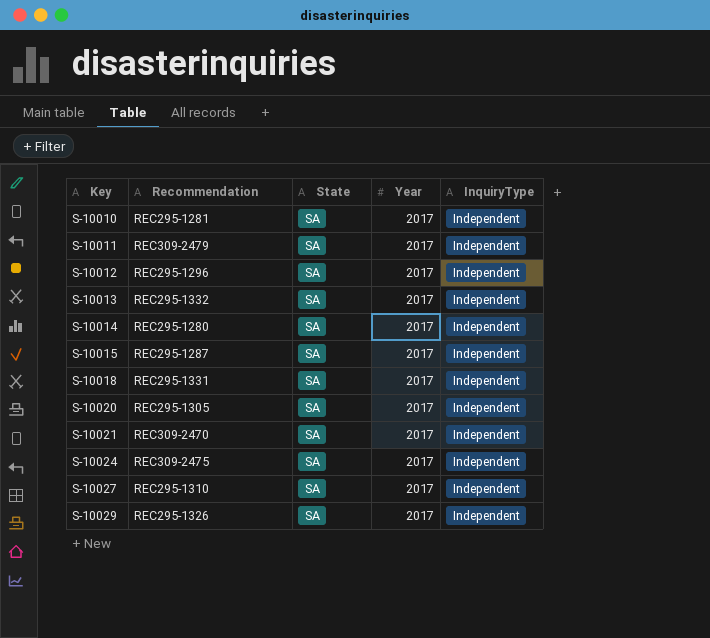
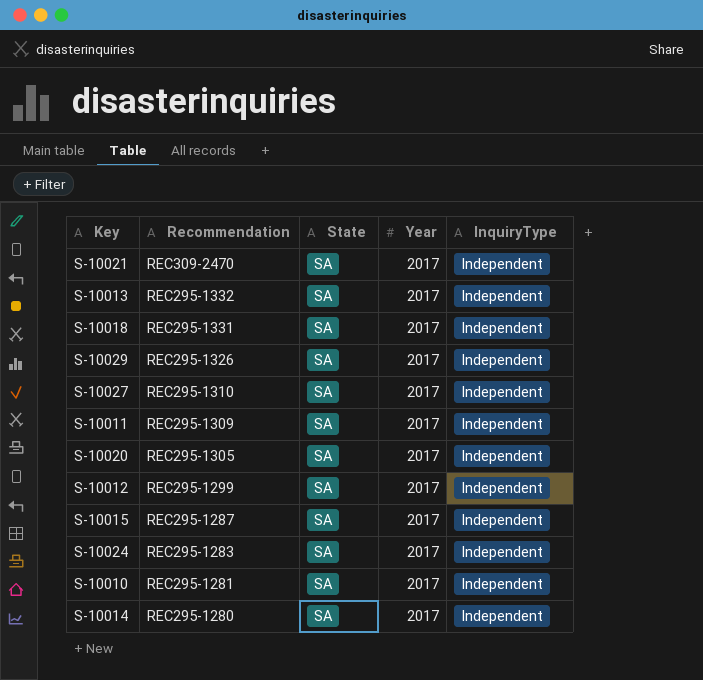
row order: Key ascending -> Recommendation descending
S-10011 | Recommendation: REC309-2479 -> REC295-1309
S-10012 | Recommendation: REC295-1296 -> REC295-1299
S-10024 | Recommendation: REC309-2475 -> REC295-1283

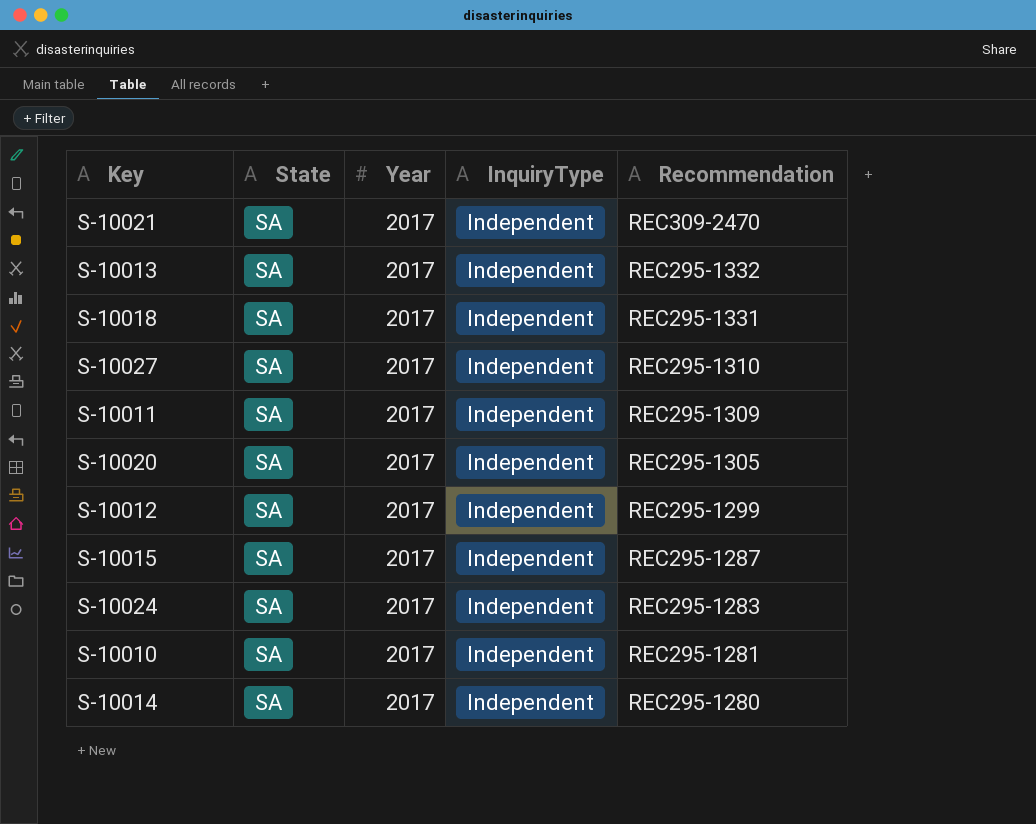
column Recommendation | position: 2 -> 5
row S-10029: REC295-1326 | SA | 2017 | Independent -> none

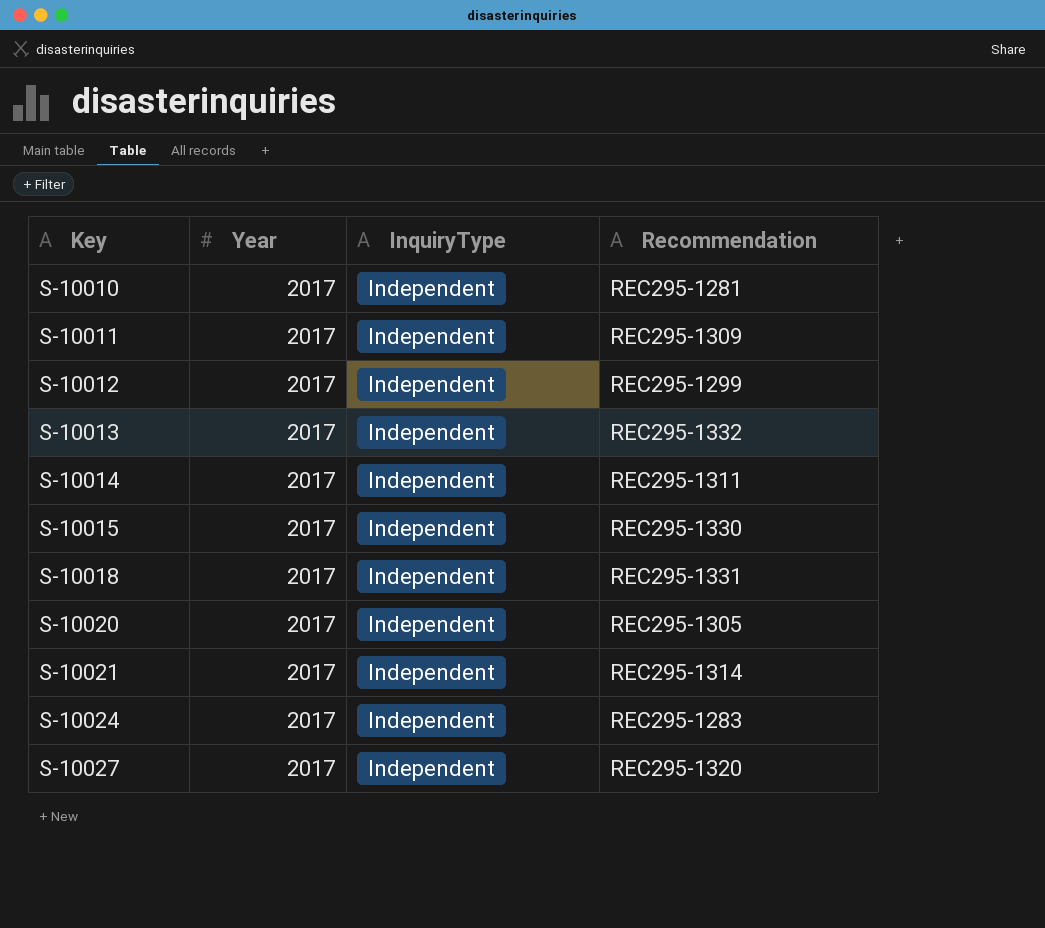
row order: Recommendation descending -> Key ascending
column State | position: 2 -> none
S-10014 | Recommendation: REC295-1280 -> REC295-1311
S-10015 | Recommendation: REC295-1287 -> REC295-1330
S-10021 | Recommendation: REC309-2470 -> REC295-1314
S-10027 | Recommendation: REC295-1310 -> REC295-1320

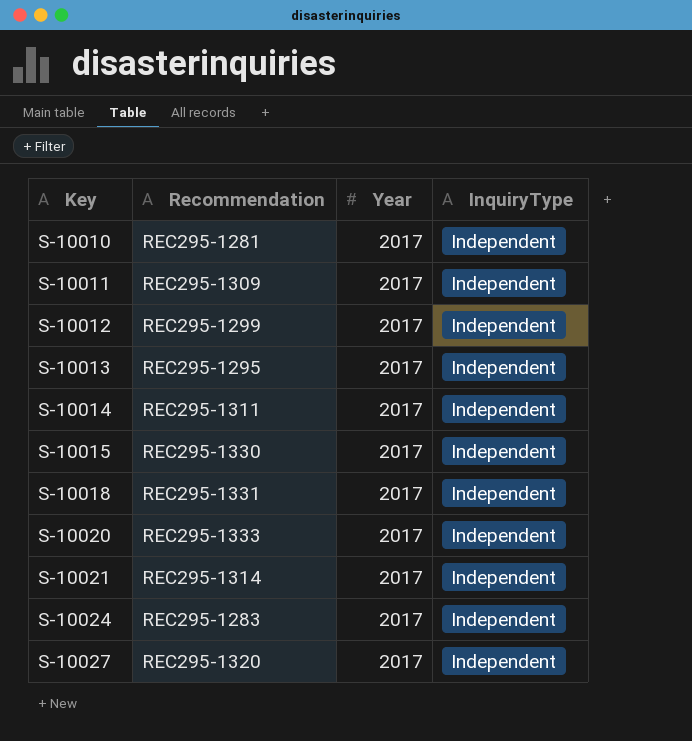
column Recommendation | position: 4 -> 2
S-10013 | Recommendation: REC295-1332 -> REC295-1295
S-10020 | Recommendation: REC295-1305 -> REC295-1333

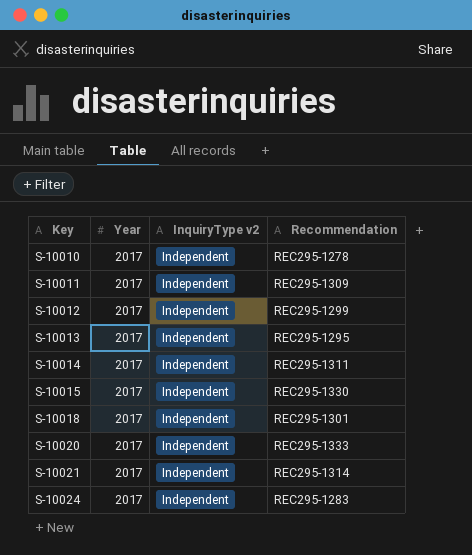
column name: InquiryType -> InquiryType v2
column Recommendation | position: 2 -> 4
row S-10027: REC295-1320 | 2017 | Independent -> none
S-10010 | Recommendation: REC295-1281 -> REC295-1278
S-10018 | Recommendation: REC295-1331 -> REC295-1301

